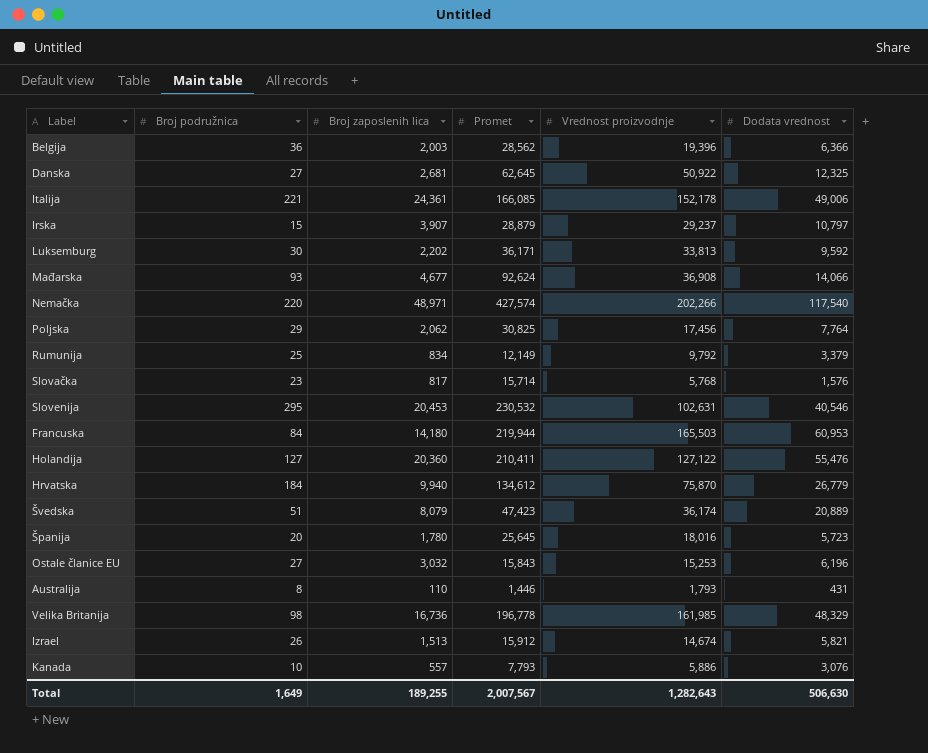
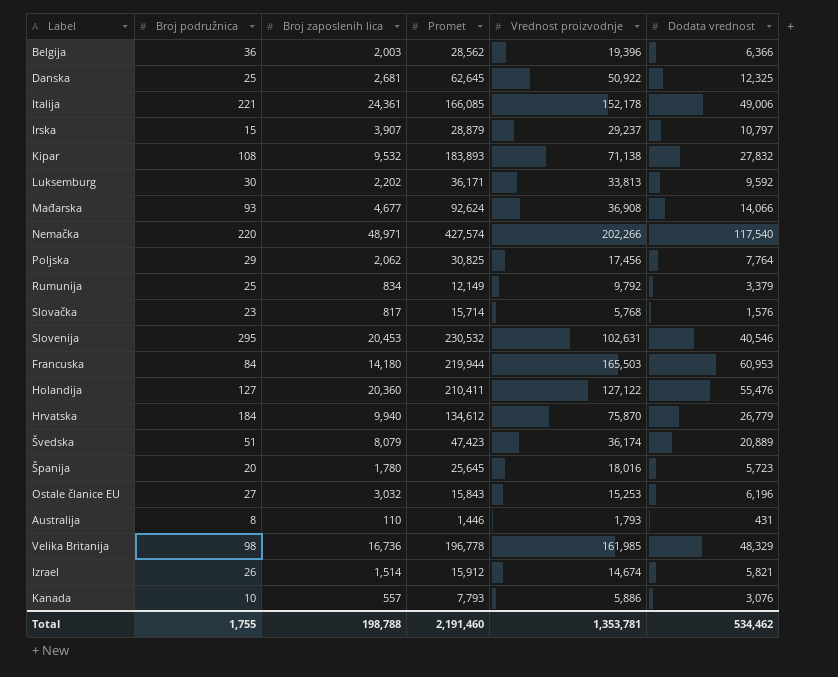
Danska | Broj podružnica: 27 -> 25
row Kipar: none -> 108 | 9,532 | 183,893 | 71,138 | 27,832
Izrael | Broj zaposlenih lica: 1,513 -> 1,514
Total | Broj podružnica: 1,649 -> 1,755
Total | Broj zaposlenih lica: 189,255 -> 198,788
Total | Promet: 2,007,567 -> 2,191,460
Total | Vrednost proizvodnje: 1,282,643 -> 1,353,781
Total | Dodata vrednost: 506,630 -> 534,462

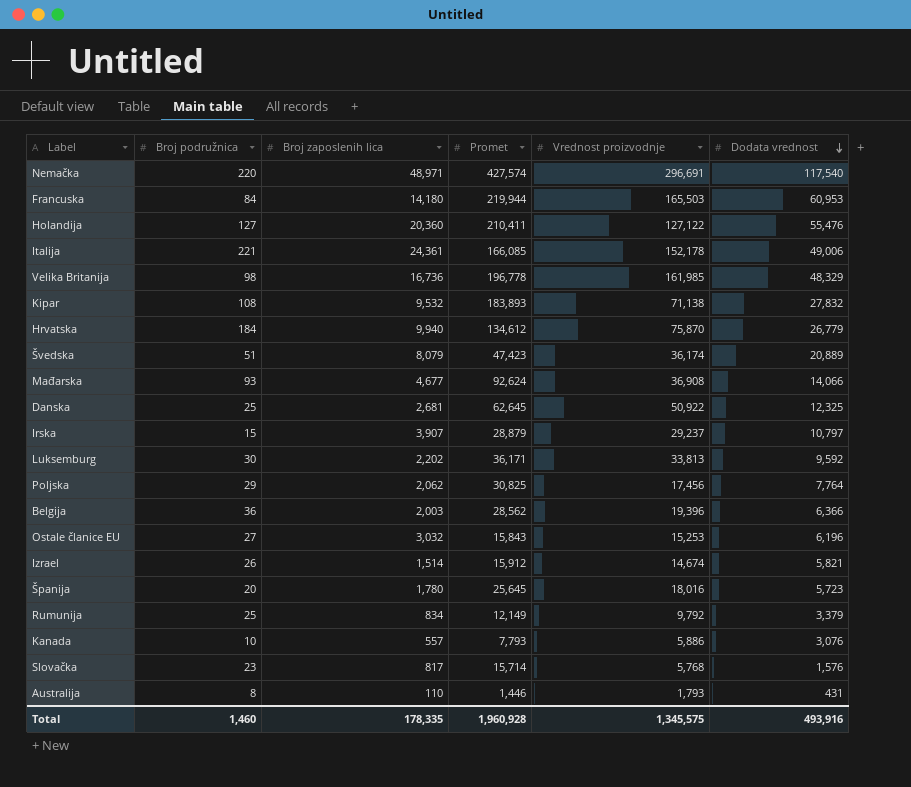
row order: none -> Dodata vrednost descending
row Slovenija: 295 | 20,453 | 230,532 | 102,631 | 40,546 -> none
Nemačka | Vrednost proizvodnje: 202,266 -> 296,691
Total | Broj podružnica: 1,755 -> 1,460
Total | Broj zaposlenih lica: 198,788 -> 178,335
Total | Promet: 2,191,460 -> 1,960,928
Total | Vrednost proizvodnje: 1,353,781 -> 1,345,575
Total | Dodata vrednost: 534,462 -> 493,916

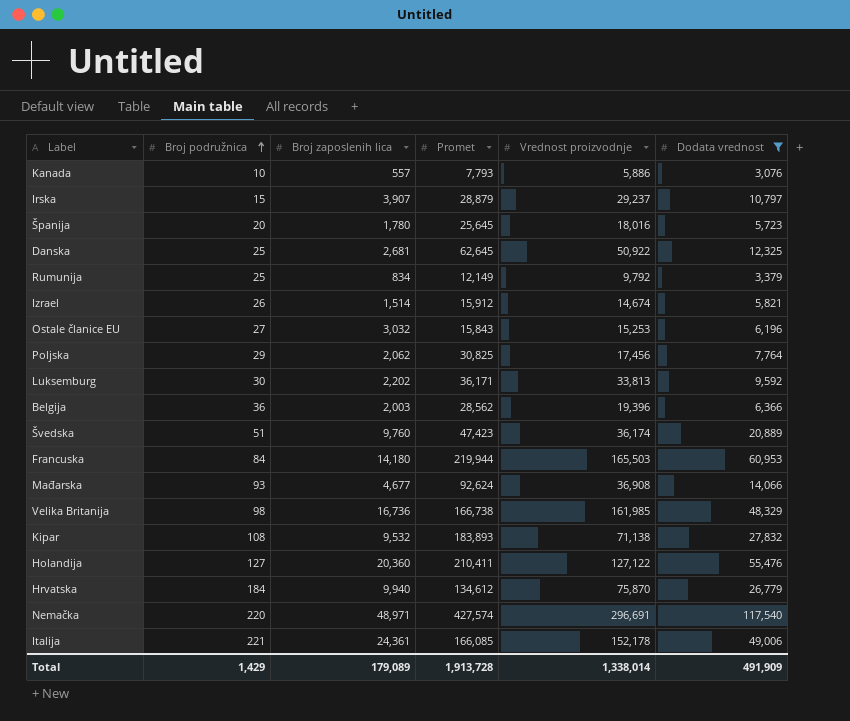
filter: none -> Dodata vrednost >= 3,076
row order: Dodata vrednost descending -> Broj podružnica ascending
Švedska | Broj zaposlenih lica: 8,079 -> 9,760
Velika Britanija | Promet: 196,778 -> 166,738
Total | Broj podružnica: 1,460 -> 1,429
Total | Broj zaposlenih lica: 178,335 -> 179,089
Total | Promet: 1,960,928 -> 1,913,728
Total | Vrednost proizvodnje: 1,345,575 -> 1,338,014
Total | Dodata vrednost: 493,916 -> 491,909

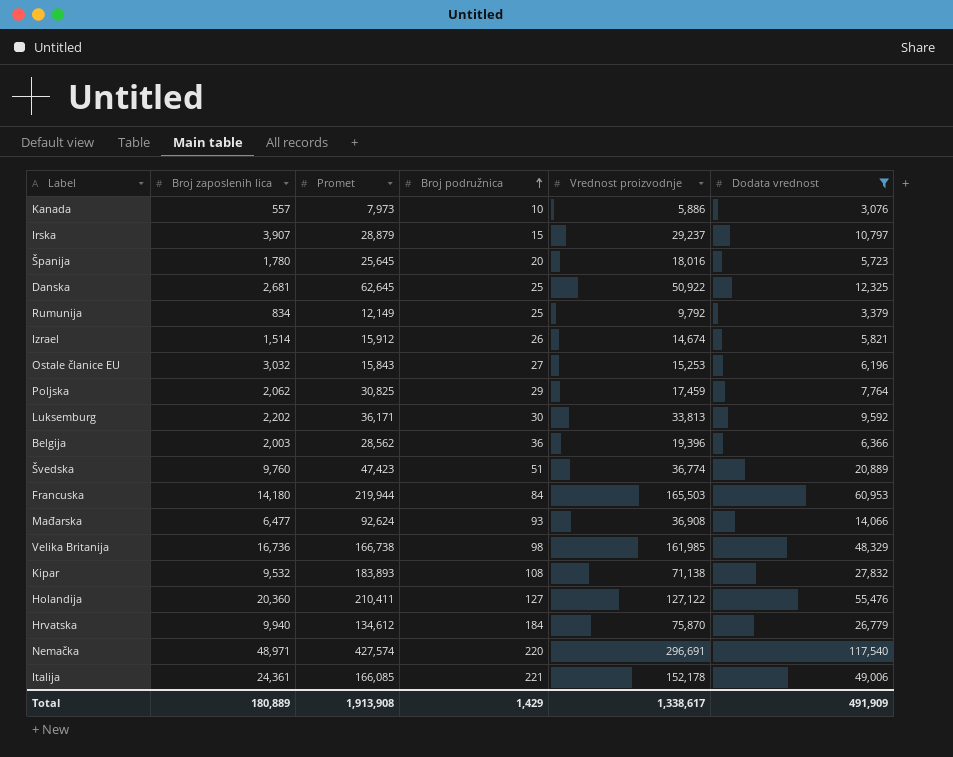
column Broj podružnica | position: 2 -> 4
Kanada | Promet: 7,793 -> 7,973
Poljska | Vrednost proizvodnje: 17,456 -> 17,459
Švedska | Vrednost proizvodnje: 36,174 -> 36,774
Mađarska | Broj zaposlenih lica: 4,677 -> 6,477
Total | Broj zaposlenih lica: 179,089 -> 180,889
Total | Promet: 1,913,728 -> 1,913,908
Total | Vrednost proizvodnje: 1,338,014 -> 1,338,617

